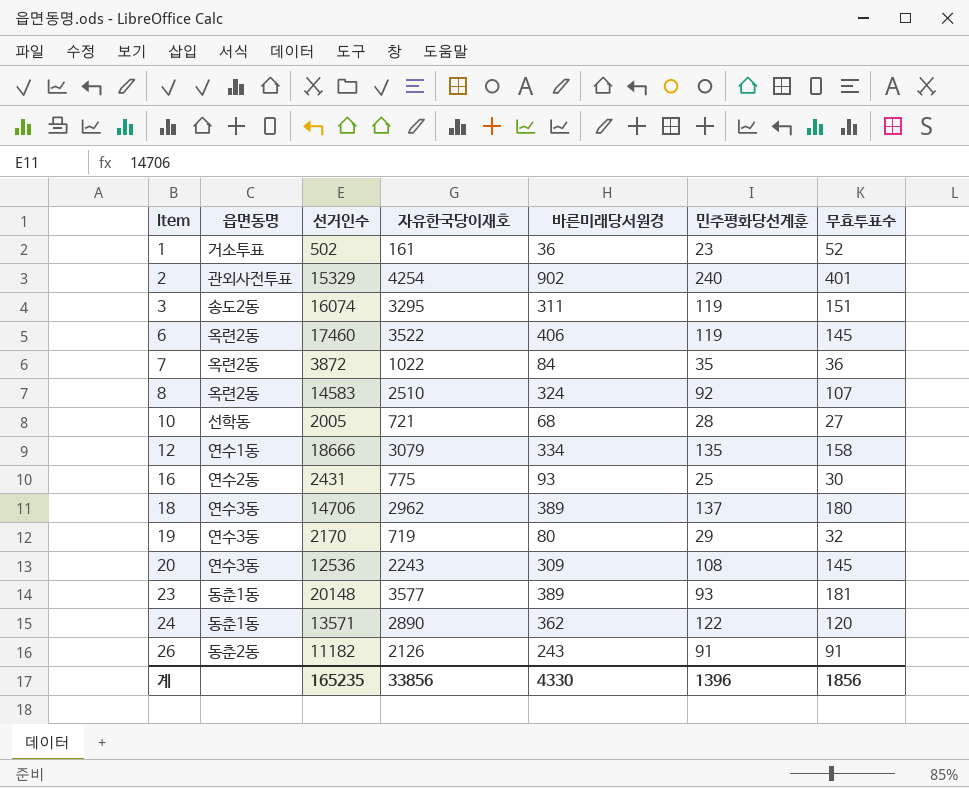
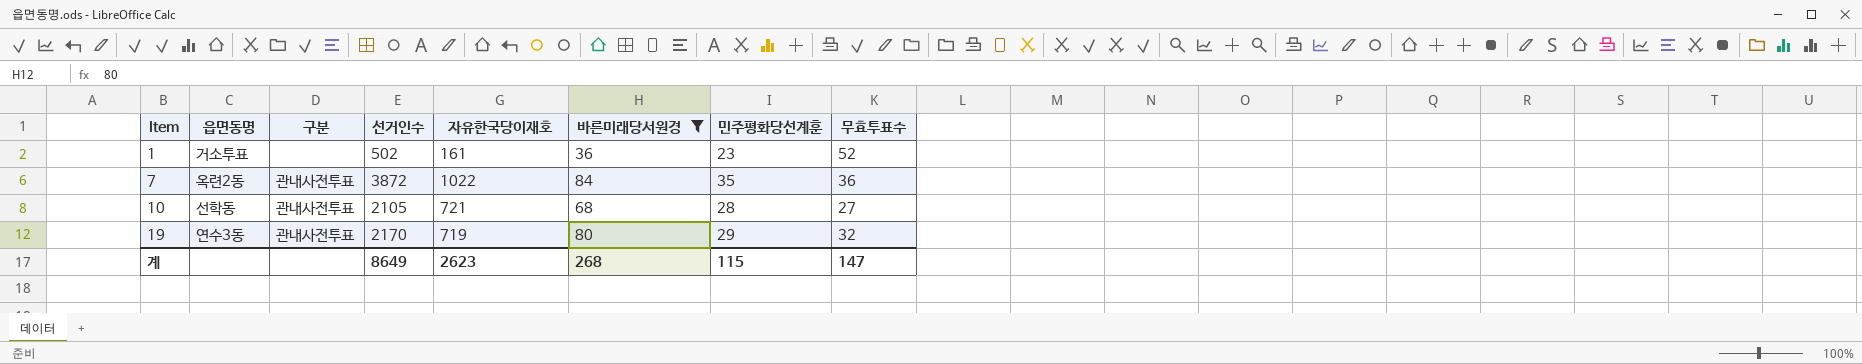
filter: none -> 바른미래당서원경 <= 84
column 구분 | position: none -> 3
10 | 선거인수: 2005 -> 2105
계 | 선거인수: 165235 -> 8649
계 | 자유한국당이재호: 33856 -> 2623
계 | 바른미래당서원경: 4330 -> 268
계 | 민주평화당선계훈: 1396 -> 115
계 | 무효투표수: 1856 -> 147

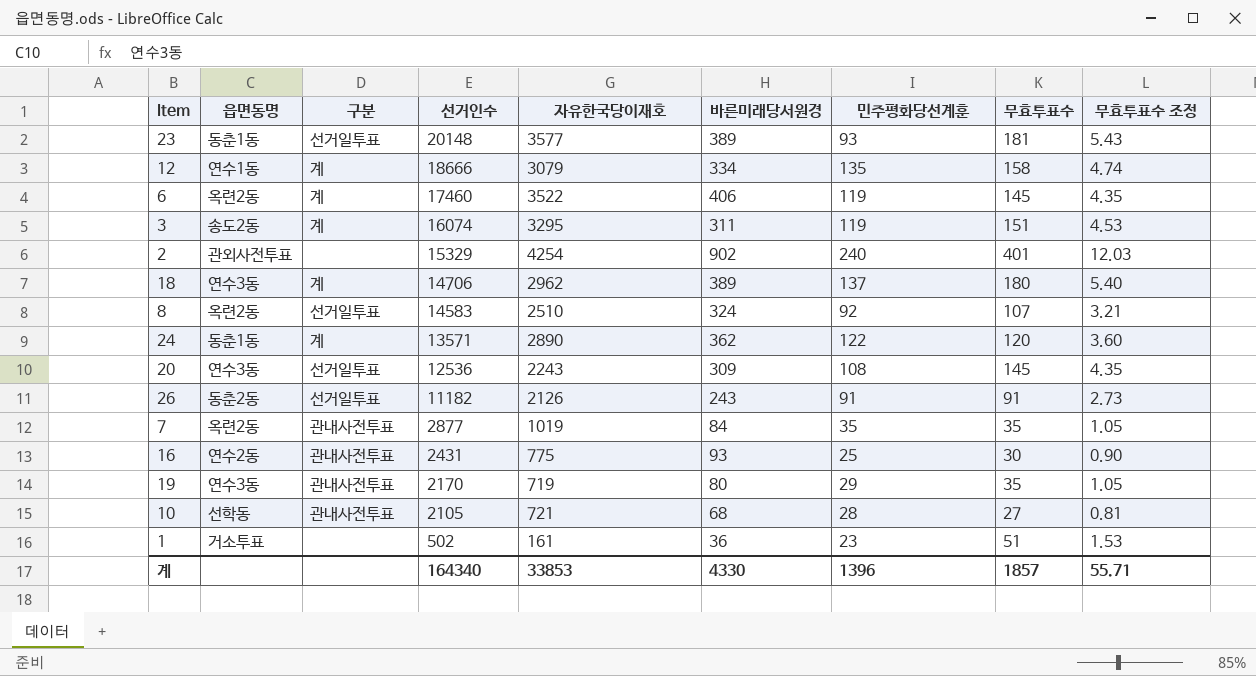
filter: 바른미래당서원경 <= 84 -> none
row order: Item ascending -> 선거인수 descending
column 무효투표수 조정 | formula: none -> [무효투표수] * 0.03
7 | 선거인수: 3872 -> 2877
7 | 자유한국당이재호: 1022 -> 1019
7 | 무효투표수: 36 -> 35
19 | 무효투표수: 32 -> 35
1 | 무효투표수: 52 -> 51
계 | 선거인수: 8649 -> 164340
계 | 자유한국당이재호: 2623 -> 33853
계 | 바른미래당서원경: 268 -> 4330
계 | 민주평화당선계훈: 115 -> 1396
계 | 무효투표수: 147 -> 1857

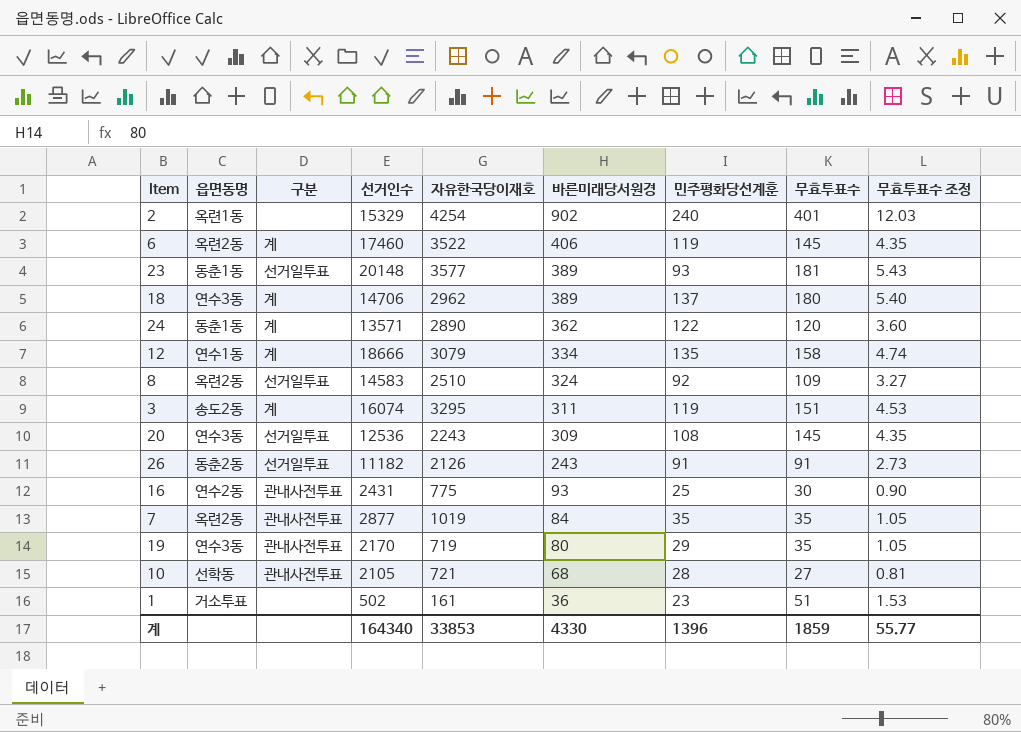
row order: 선거인수 descending -> 바른미래당서원경 descending
2 | 읍면동명: 관외사전투표 -> 옥련1동
8 | 무효투표수: 107 -> 109
8 | 무효투표수 조정: 3.21 -> 3.27
계 | 무효투표수: 1857 -> 1859
계 | 무효투표수 조정: 55.71 -> 55.77

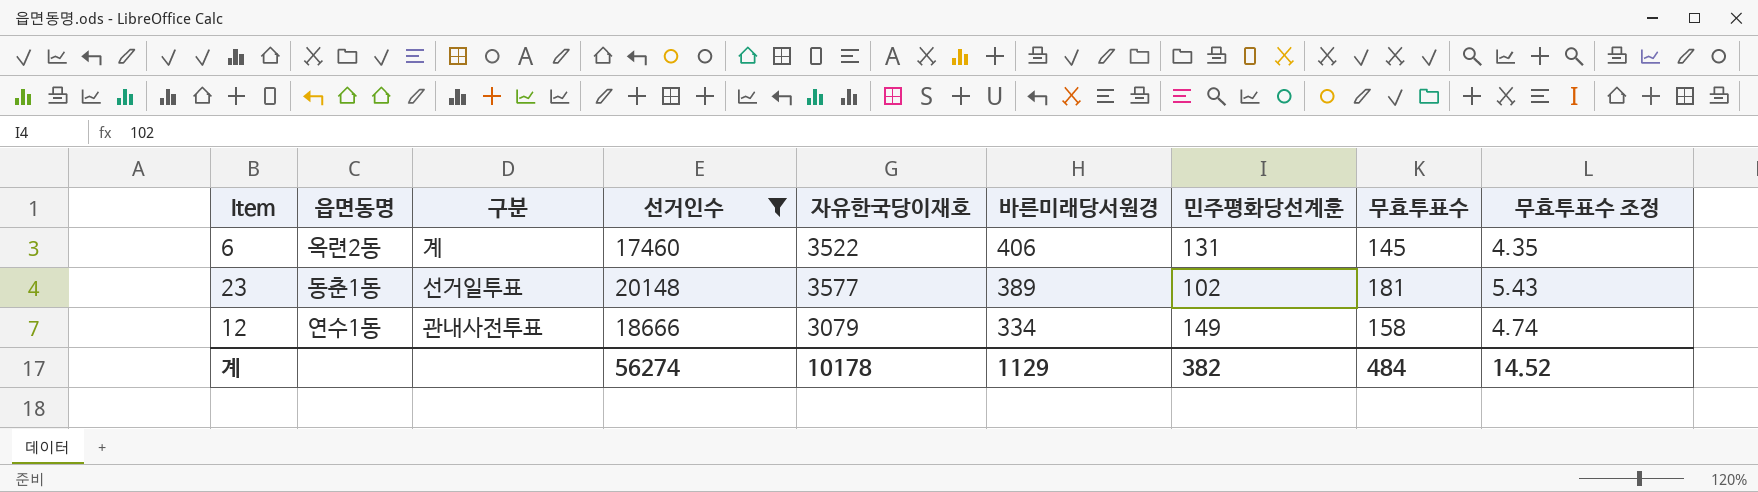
filter: none -> 선거인수 >= 17460
6 | 민주평화당선계훈: 119 -> 131
23 | 민주평화당선계훈: 93 -> 102
12 | 구분: 계 -> 관내사전투표
12 | 민주평화당선계훈: 135 -> 149
계 | 선거인수: 164340 -> 56274
계 | 자유한국당이재호: 33853 -> 10178
계 | 바른미래당서원경: 4330 -> 1129
계 | 민주평화당선계훈: 1396 -> 382
계 | 무효투표수: 1859 -> 484
계 | 무효투표수 조정: 55.77 -> 14.52

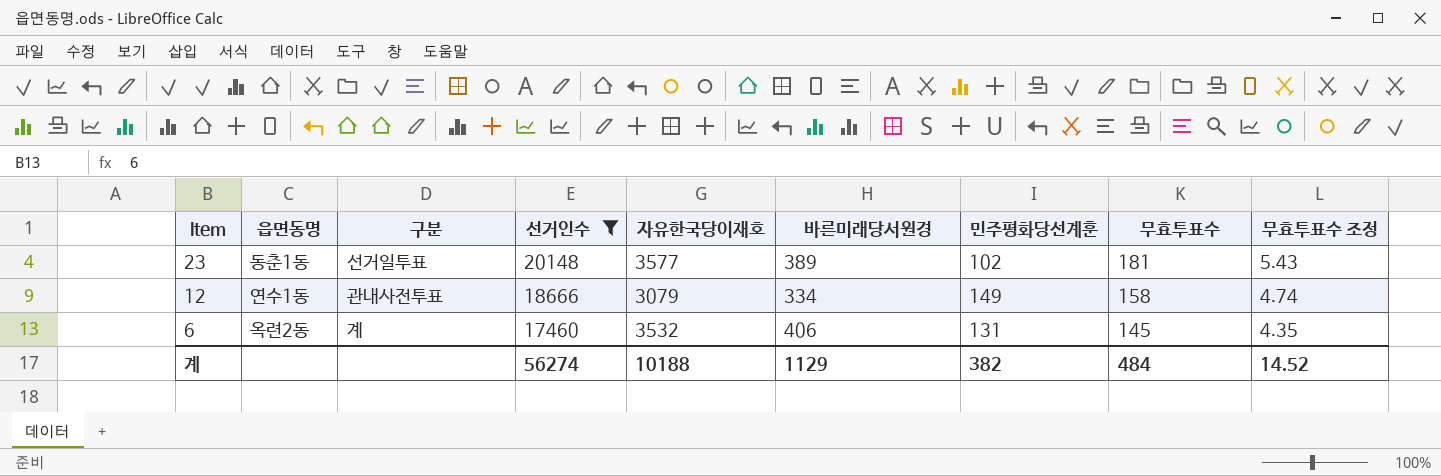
row order: 바른미래당서원경 descending -> Item descending
6 | 자유한국당이재호: 3522 -> 3532
계 | 자유한국당이재호: 10178 -> 10188

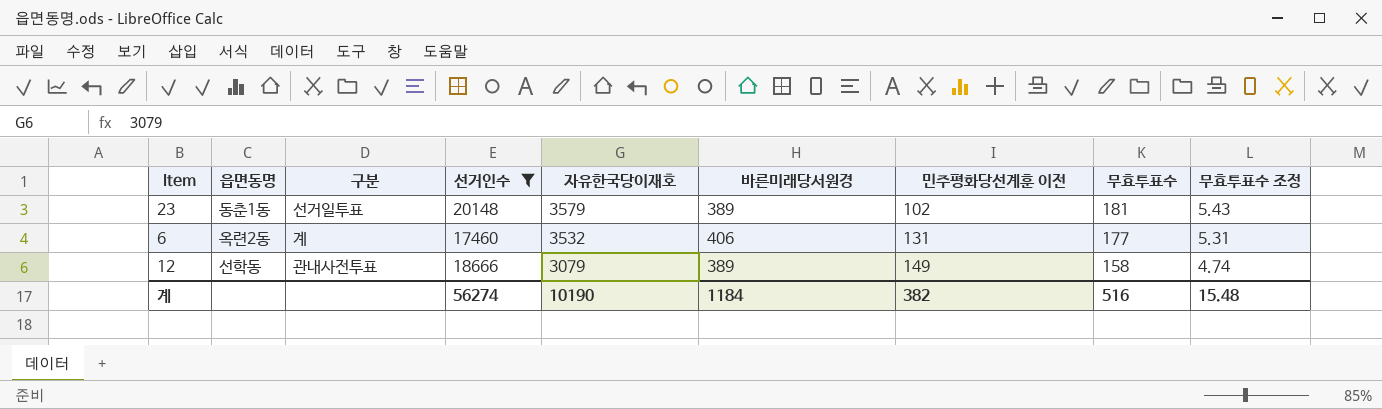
row order: Item descending -> 자유한국당이재호 descending
column name: 민주평화당선계훈 -> 민주평화당선계훈 이전
23 | 자유한국당이재호: 3577 -> 3579
6 | 무효투표수: 145 -> 177
6 | 무효투표수 조정: 4.35 -> 5.31
12 | 읍면동명: 연수1동 -> 선학동
12 | 바른미래당서원경: 334 -> 389
계 | 자유한국당이재호: 10188 -> 10190
계 | 바른미래당서원경: 1129 -> 1184
계 | 무효투표수: 484 -> 516
계 | 무효투표수 조정: 14.52 -> 15.48

